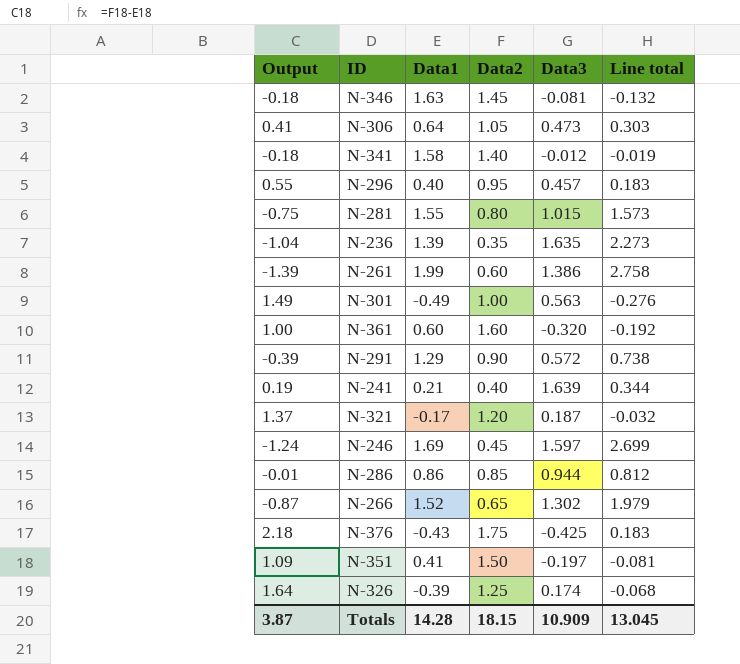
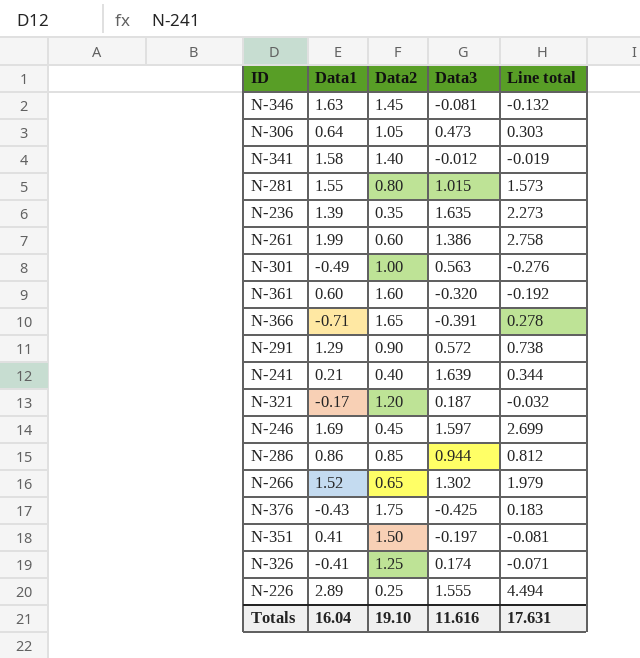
column Output | formula: [Data2] - [Data1] -> none
row N-296: 0.55 | 0.40 | 0.95 | 0.457 | 0.183 -> none
row N-366: none -> -0.71 | 1.65 | -0.391 | 0.278
N-326 | Data1: -0.39 -> -0.41
N-326 | Line total: -0.068 -> -0.071
row N-226: none -> 2.89 | 0.25 | 1.555 | 4.494
Totals | Data1: 14.28 -> 16.04
Totals | Data2: 18.15 -> 19.10
Totals | Data3: 10.909 -> 11.616
Totals | Line total: 13.045 -> 17.631

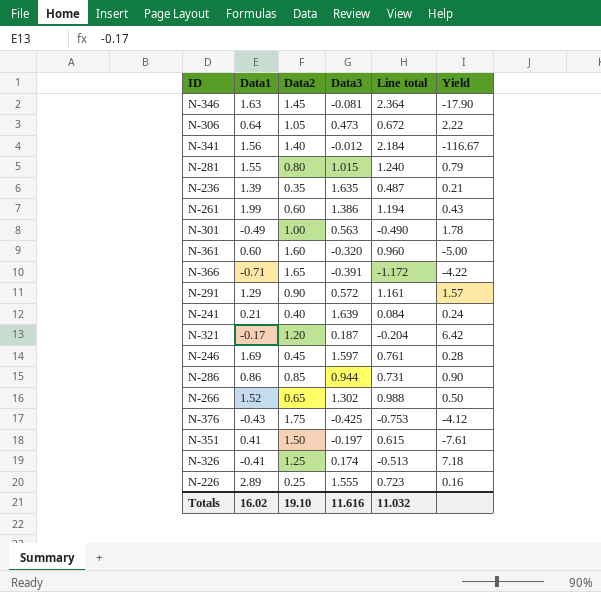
column Line total | formula: [Data1] * [Data3] -> [Data1] * [Data2]
column Yield | formula: none -> [Data2] / [Data3]
N-341 | Data1: 1.58 -> 1.56
Totals | Data1: 16.04 -> 16.02
Totals | Line total: 17.631 -> 11.032

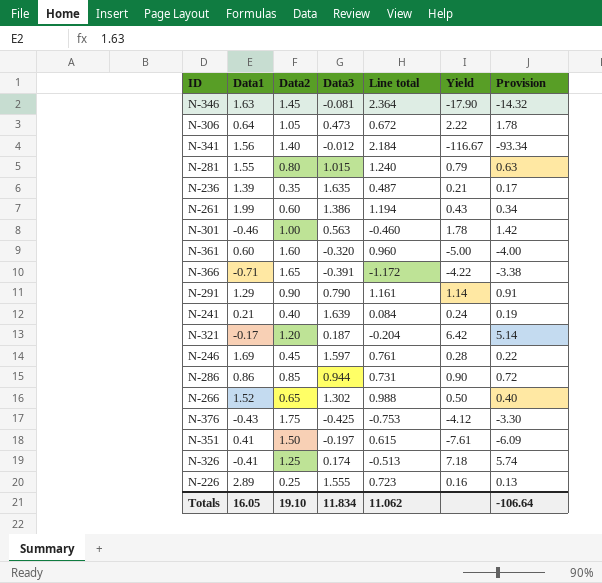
column Provision | formula: none -> [Yield] * 0.8
N-301 | Data1: -0.49 -> -0.46
N-301 | Line total: -0.490 -> -0.460
N-291 | Data3: 0.572 -> 0.790
N-291 | Yield: 1.57 -> 1.14
Totals | Data1: 16.02 -> 16.05
Totals | Data3: 11.616 -> 11.834
Totals | Line total: 11.032 -> 11.062

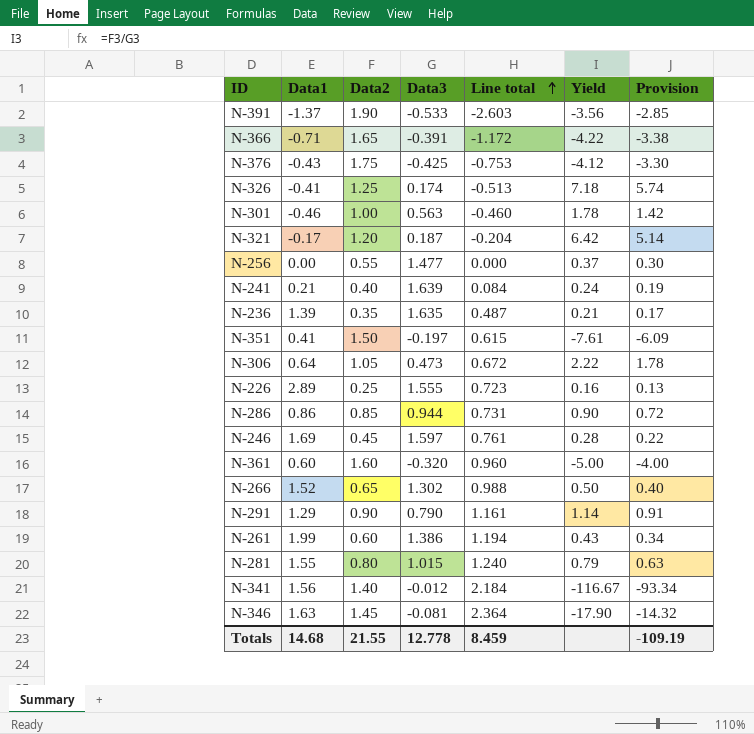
row order: none -> Line total ascending
row N-391: none -> -1.37 | 1.90 | -0.533 | -2.603 | -3.56 | -2.85
row N-256: none -> 0.00 | 0.55 | 1.477 | 0.000 | 0.37 | 0.30
Totals | Data1: 16.05 -> 14.68
Totals | Data2: 19.10 -> 21.55
Totals | Data3: 11.834 -> 12.778
Totals | Line total: 11.062 -> 8.459
Totals | Provision: -106.64 -> -109.19

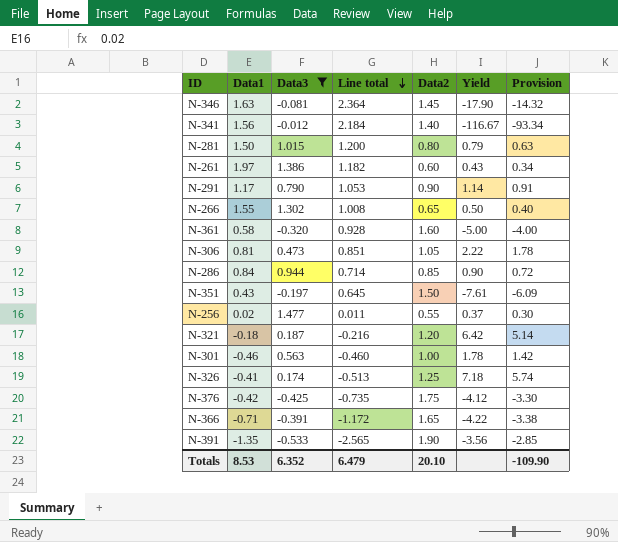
filter: none -> Data3 <= 1.477
row order: Line total ascending -> Line total descending
column Data2 | position: 3 -> 5
N-281 | Data1: 1.55 -> 1.50
N-281 | Line total: 1.240 -> 1.200
N-261 | Data1: 1.99 -> 1.97
N-261 | Line total: 1.194 -> 1.182
N-291 | Data1: 1.29 -> 1.17
N-291 | Line total: 1.161 -> 1.053
N-266 | Data1: 1.52 -> 1.55
N-266 | Line total: 0.988 -> 1.008
N-361 | Data1: 0.60 -> 0.58
N-361 | Line total: 0.960 -> 0.928
N-306 | Data1: 0.64 -> 0.81
N-306 | Line total: 0.672 -> 0.851
N-286 | Data1: 0.86 -> 0.84
N-286 | Line total: 0.731 -> 0.714
N-351 | Data1: 0.41 -> 0.43
N-351 | Line total: 0.615 -> 0.645
N-256 | Data1: 0.00 -> 0.02
N-256 | Line total: 0.000 -> 0.011
N-321 | Data1: -0.17 -> -0.18
N-321 | Line total: -0.204 -> -0.216
N-376 | Data1: -0.43 -> -0.42
N-376 | Line total: -0.753 -> -0.735
N-391 | Data1: -1.37 -> -1.35
N-391 | Line total: -2.603 -> -2.565
Totals | Data1: 14.68 -> 8.53
Totals | Data3: 12.778 -> 6.352
Totals | Line total: 8.459 -> 6.479
Totals | Data2: 21.55 -> 20.10
Totals | Provision: -109.19 -> -109.90

